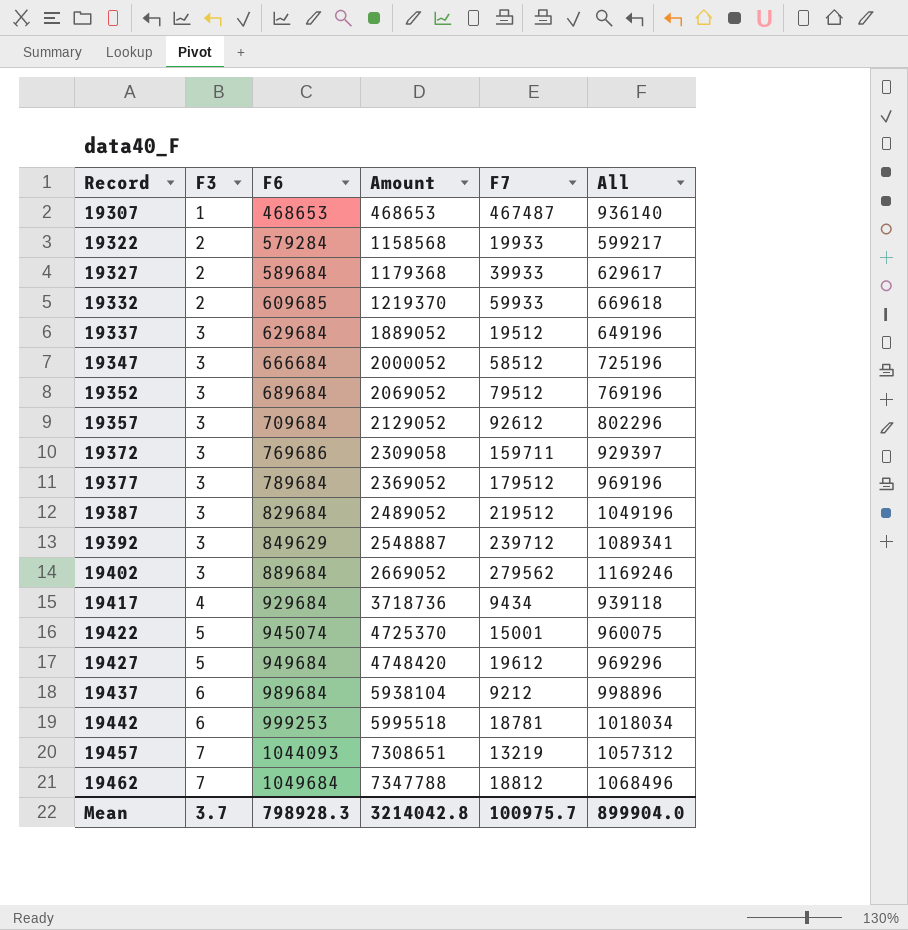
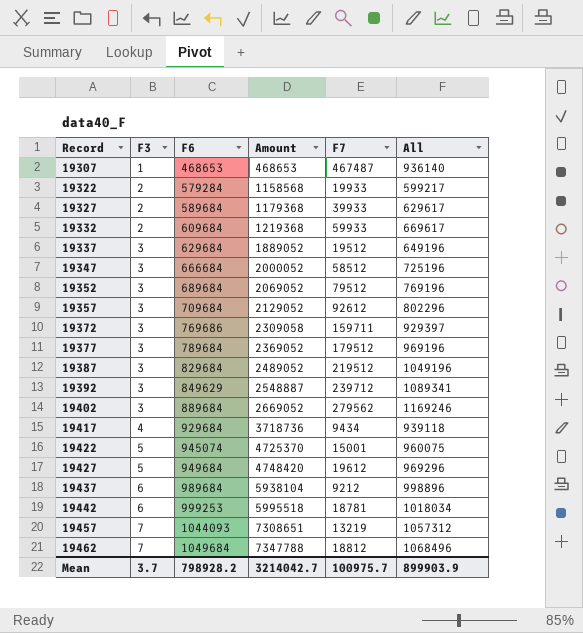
19332 | F6: 609685 -> 609684
19332 | Amount: 1219370 -> 1219368
19332 | All: 669618 -> 669617
Mean | F6: 798928.3 -> 798928.2
Mean | Amount: 3214042.8 -> 3214042.7
Mean | All: 899904.0 -> 899903.9

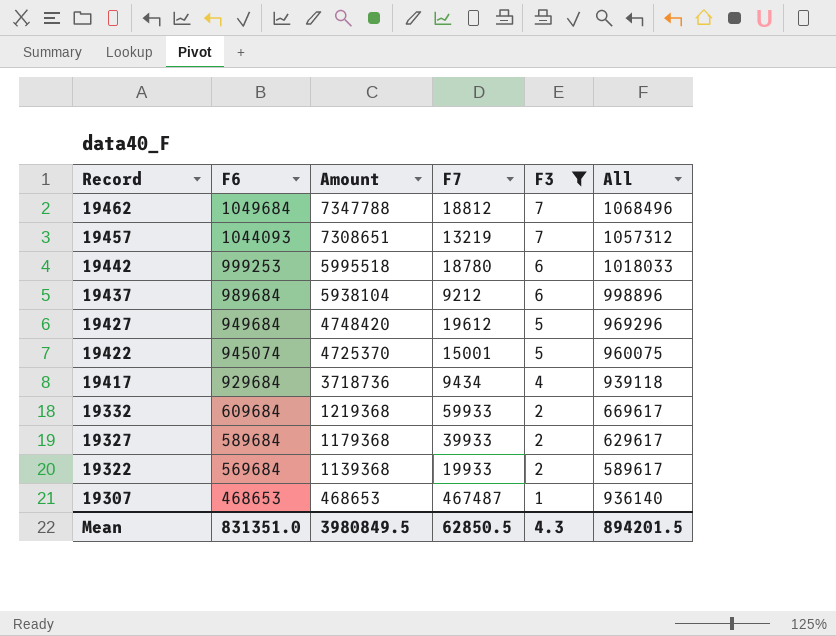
filter: none -> F3 != 3
row order: Record ascending -> Record descending
column F3 | position: 2 -> 5
19442 | F7: 18781 -> 18780
19442 | All: 1018034 -> 1018033
19322 | F6: 579284 -> 569684
19322 | Amount: 1158568 -> 1139368
19322 | All: 599217 -> 589617
Mean | F6: 798928.2 -> 831351.0
Mean | Amount: 3214042.7 -> 3980849.5
Mean | F7: 100975.7 -> 62850.5
Mean | F3: 3.7 -> 4.3
Mean | All: 899903.9 -> 894201.5

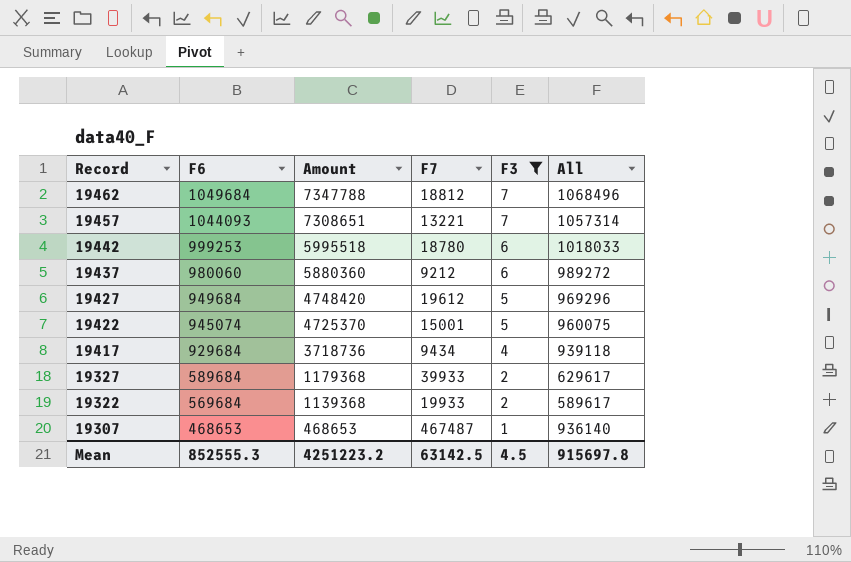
row 19332: 609684 | 1219368 | 59933 | 2 | 669617 -> none
19457 | F7: 13219 -> 13221
19457 | All: 1057312 -> 1057314
19437 | F6: 989684 -> 980060
19437 | Amount: 5938104 -> 5880360
19437 | All: 998896 -> 989272
Mean | F6: 831351.0 -> 852555.3
Mean | Amount: 3980849.5 -> 4251223.2
Mean | F7: 62850.5 -> 63142.5
Mean | F3: 4.3 -> 4.5
Mean | All: 894201.5 -> 915697.8

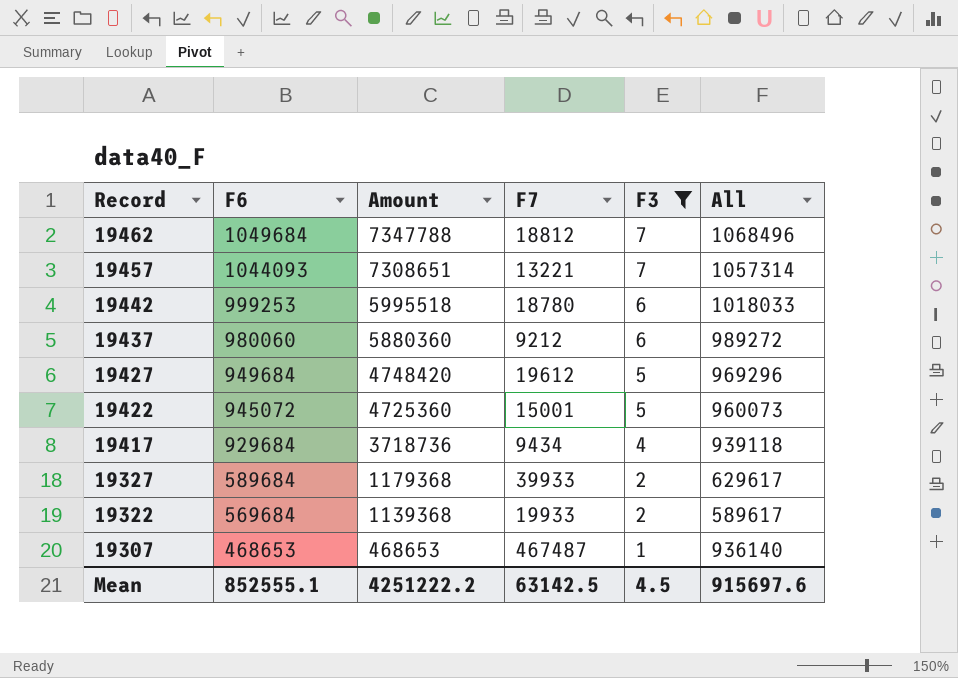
19422 | F6: 945074 -> 945072
19422 | Amount: 4725370 -> 4725360
19422 | All: 960075 -> 960073
Mean | F6: 852555.3 -> 852555.1
Mean | Amount: 4251223.2 -> 4251222.2
Mean | All: 915697.8 -> 915697.6

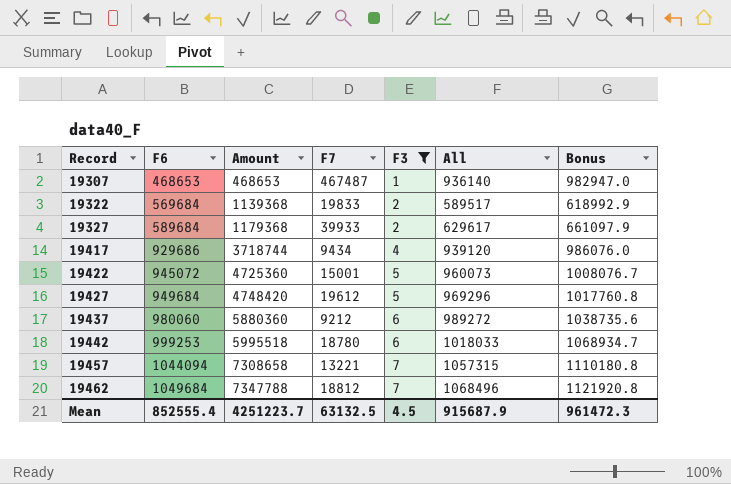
row order: Record descending -> Record ascending
column Bonus | formula: none -> [All] * 1.05
19322 | F7: 19933 -> 19833
19322 | All: 589617 -> 589517
19417 | F6: 929684 -> 929686
19417 | Amount: 3718736 -> 3718744
19417 | All: 939118 -> 939120
19457 | F6: 1044093 -> 1044094
19457 | Amount: 7308651 -> 7308658
19457 | All: 1057314 -> 1057315
Mean | F6: 852555.1 -> 852555.4
Mean | Amount: 4251222.2 -> 4251223.7
Mean | F7: 63142.5 -> 63132.5
Mean | All: 915697.6 -> 915687.9

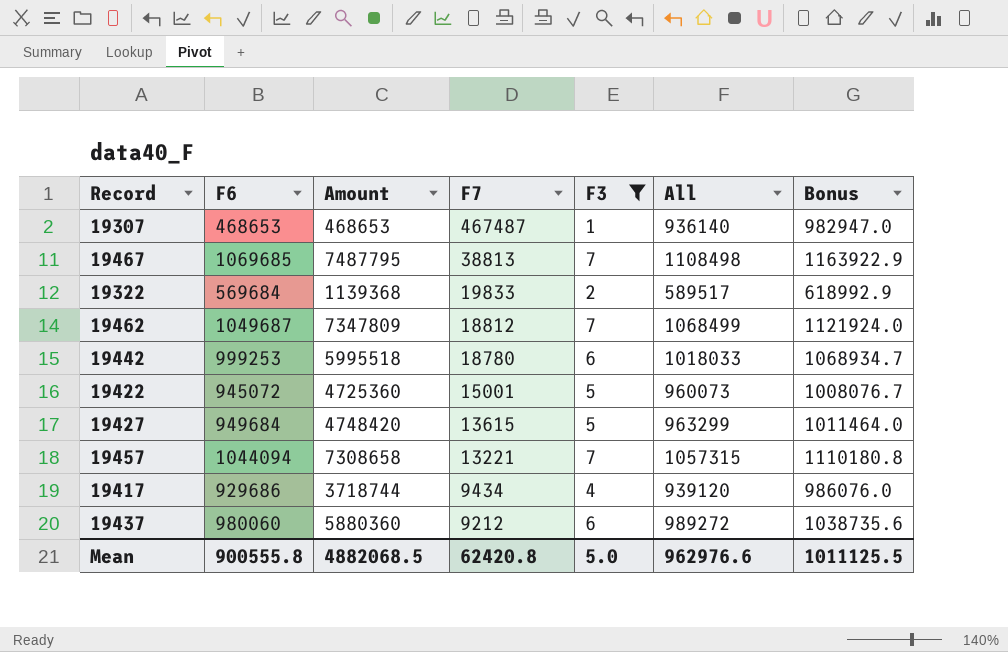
row order: Record ascending -> F7 descending
row 19327: 589684 | 1179368 | 39933 | 2 | 629617 | 661097.9 -> none
row 19467: none -> 1069685 | 7487795 | 38813 | 7 | 1108498 | 1163922.9
19462 | F6: 1049684 -> 1049687
19462 | Amount: 7347788 -> 7347809
19462 | All: 1068496 -> 1068499
19462 | Bonus: 1121920.8 -> 1121924.0
19427 | F7: 19612 -> 13615
19427 | All: 969296 -> 963299
19427 | Bonus: 1017760.8 -> 1011464.0
Mean | F6: 852555.4 -> 900555.8
Mean | Amount: 4251223.7 -> 4882068.5
Mean | F7: 63132.5 -> 62420.8
Mean | F3: 4.5 -> 5.0
Mean | All: 915687.9 -> 962976.6
Mean | Bonus: 961472.3 -> 1011125.5

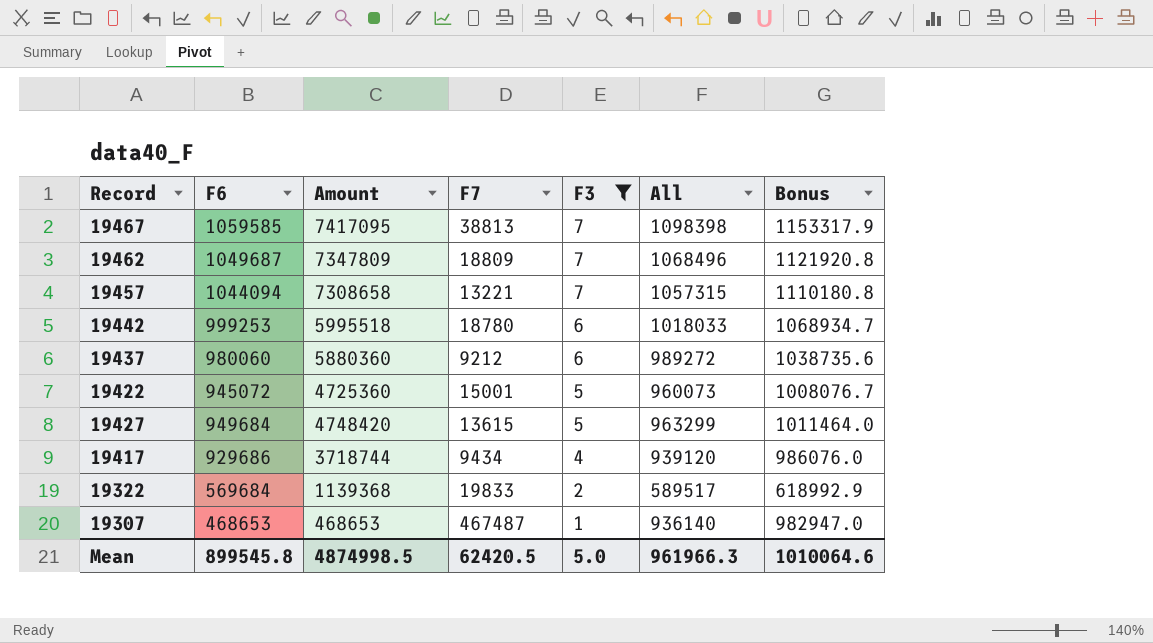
row order: F7 descending -> F3 descending
19467 | F6: 1069685 -> 1059585
19467 | Amount: 7487795 -> 7417095
19467 | All: 1108498 -> 1098398
19467 | Bonus: 1163922.9 -> 1153317.9
19462 | F7: 18812 -> 18809
19462 | All: 1068499 -> 1068496
19462 | Bonus: 1121924.0 -> 1121920.8
Mean | F6: 900555.8 -> 899545.8
Mean | Amount: 4882068.5 -> 4874998.5
Mean | F7: 62420.8 -> 62420.5
Mean | All: 962976.6 -> 961966.3
Mean | Bonus: 1011125.5 -> 1010064.6

